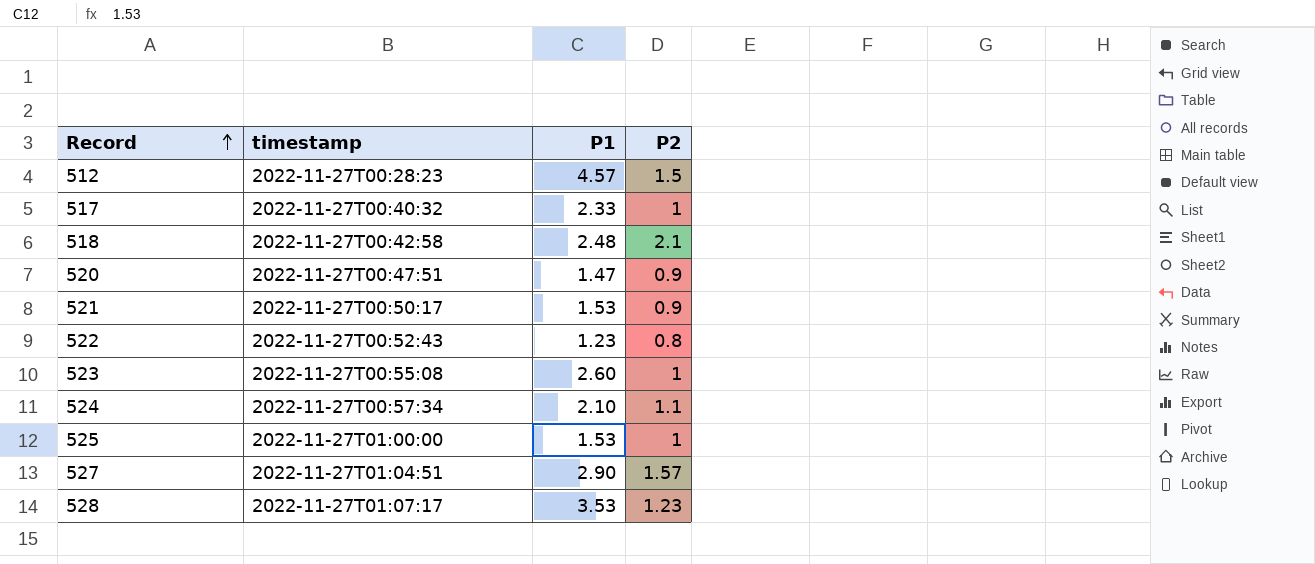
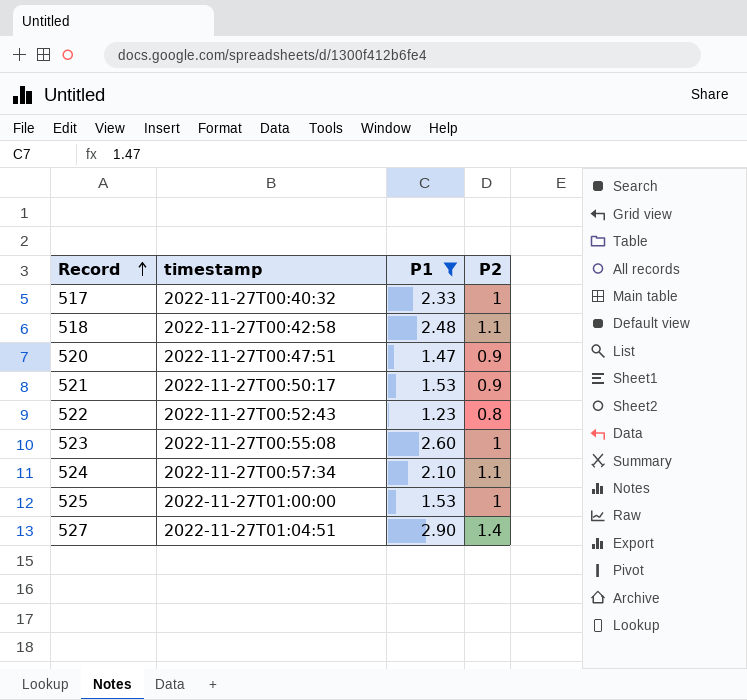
filter: none -> P1 <= 2.90
518 | P2: 2.1 -> 1.1
527 | P2: 1.57 -> 1.4

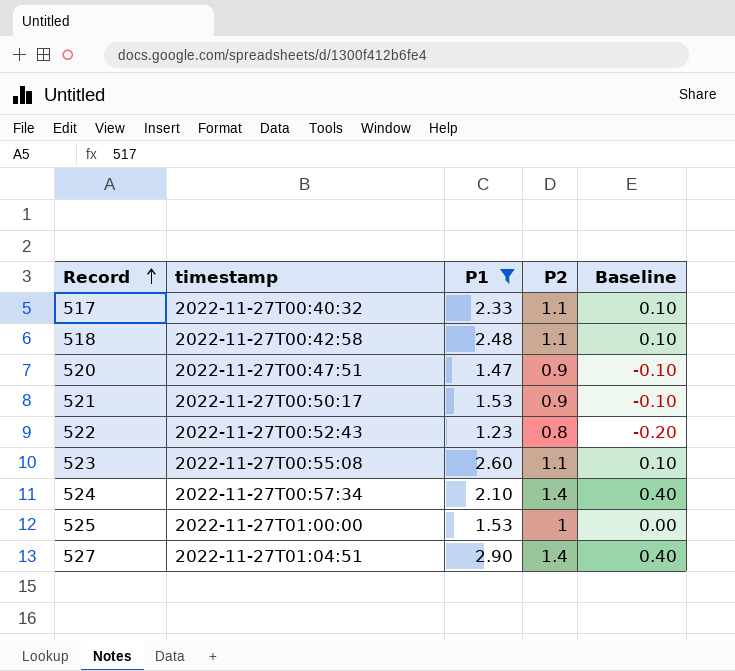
column Baseline | formula: none -> [P2] - 1
517 | P2: 1 -> 1.1
523 | P2: 1 -> 1.1
524 | P2: 1.1 -> 1.4

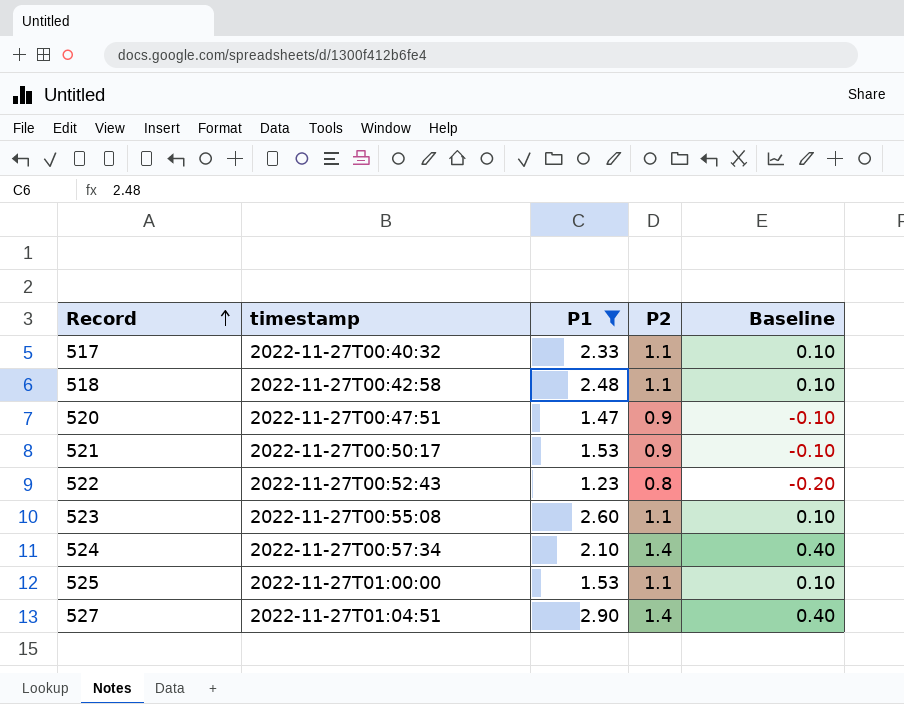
525 | P2: 1 -> 1.1
525 | Baseline: 0.00 -> 0.10

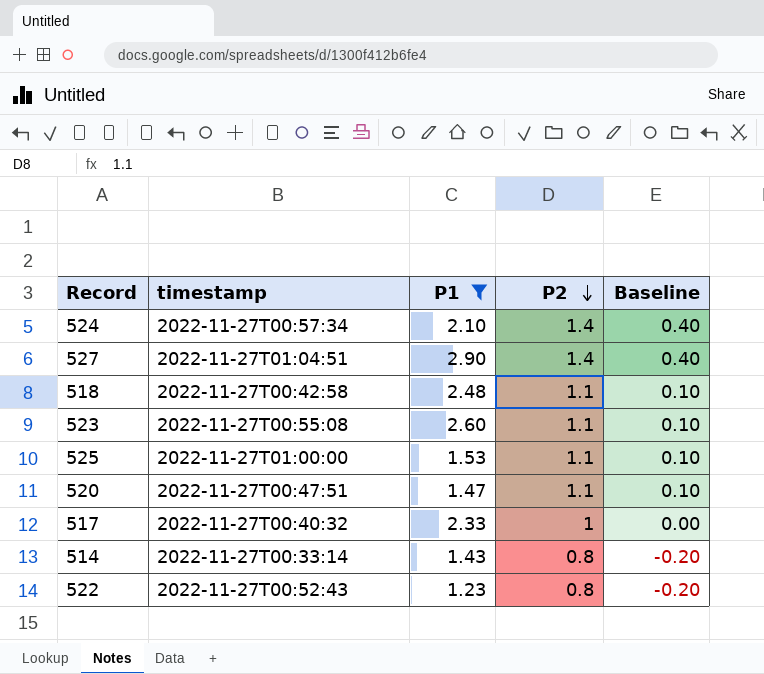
row order: Record ascending -> P2 descending
row 521: 2022-11-27T00:50:17 | 1.53 | 0.9 | -0.10 -> none
520 | P2: 0.9 -> 1.1
520 | Baseline: -0.10 -> 0.10
517 | P2: 1.1 -> 1
517 | Baseline: 0.10 -> 0.00
row 514: none -> 2022-11-27T00:33:14 | 1.43 | 0.8 | -0.20

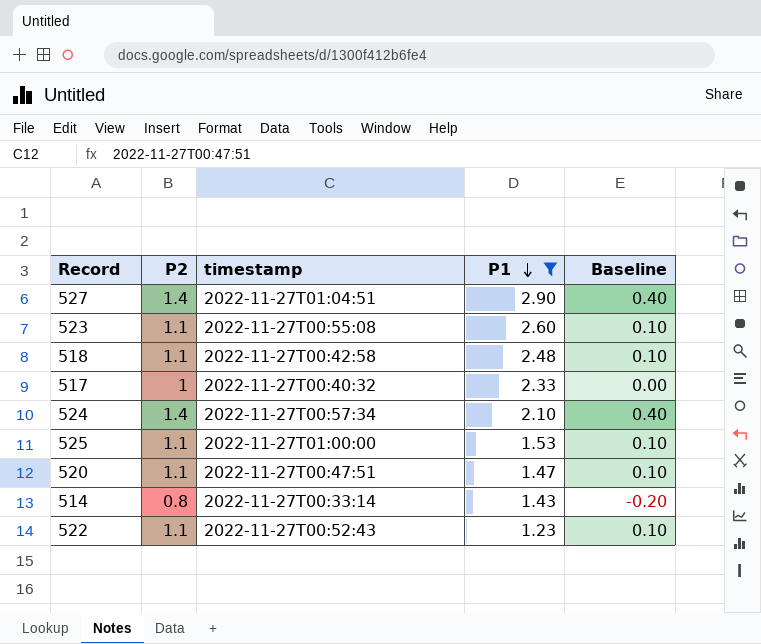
row order: P2 descending -> P1 descending
column P2 | position: 4 -> 2
522 | P2: 0.8 -> 1.1
522 | Baseline: -0.20 -> 0.10

